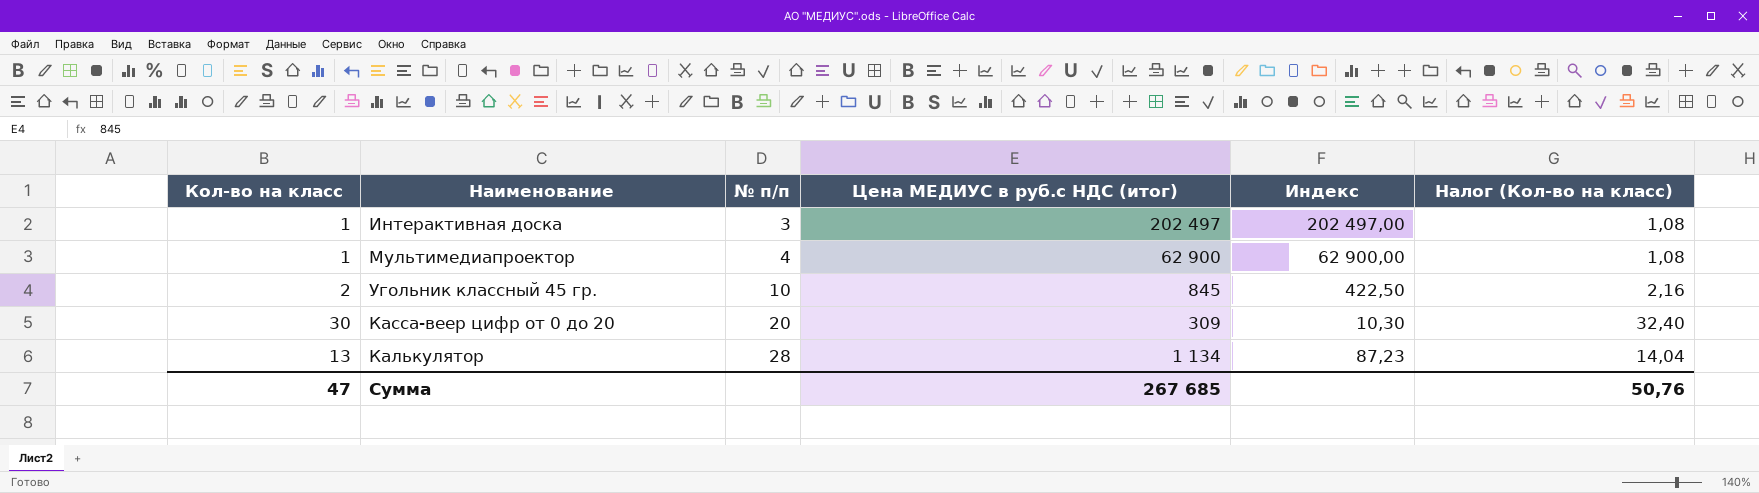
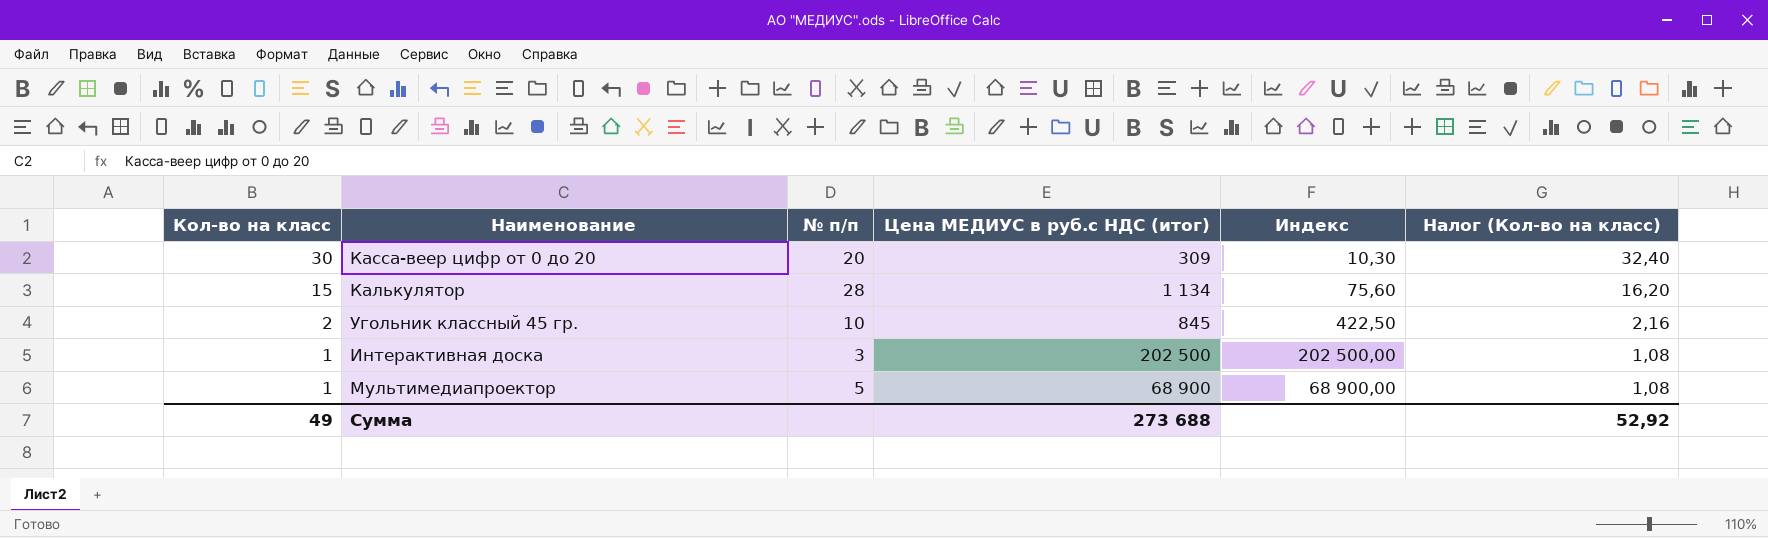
row order: № п/п ascending -> Кол-во на класс descending
Калькулятор | Кол-во на класс: 13 -> 15
Калькулятор | Индекс: 87,23 -> 75,60
Калькулятор | Налог (Кол-во на класс): 14,04 -> 16,20
Интерактивная доска | Цена МЕДИУС в руб.с НДС (итог): 202 497 -> 202 500
Интерактивная доска | Индекс: 202 497,00 -> 202 500,00
Мультимедиапроектор | № п/п: 4 -> 5
Мультимедиапроектор | Цена МЕДИУС в руб.с НДС (итог): 62 900 -> 68 900
Мультимедиапроектор | Индекс: 62 900,00 -> 68 900,00
Сумма | Кол-во на класс: 47 -> 49
Сумма | Цена МЕДИУС в руб.с НДС (итог): 267 685 -> 273 688
Сумма | Налог (Кол-во на класс): 50,76 -> 52,92

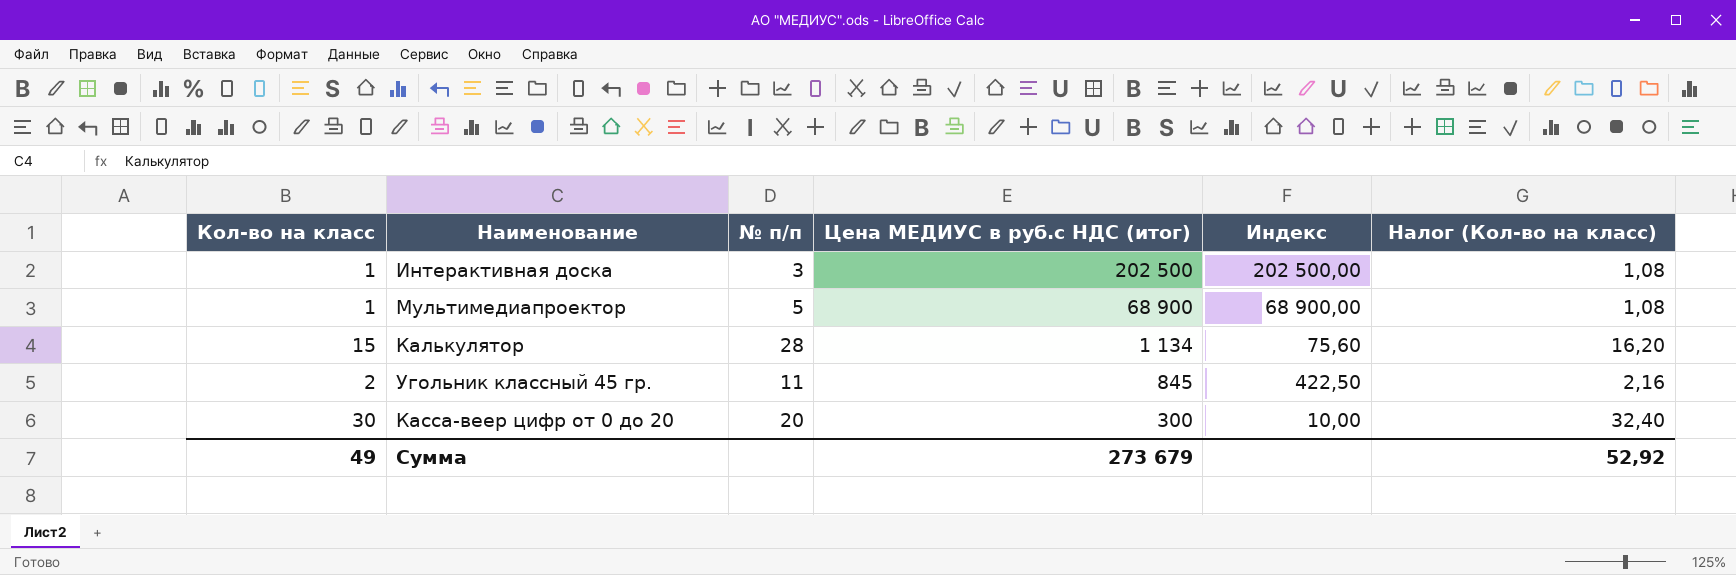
row order: Кол-во на класс descending -> Цена МЕДИУС в руб.с НДС (итог) descending
Угольник классный 45 гр. | № п/п: 10 -> 11
Касса-веер цифр от 0 до 20 | Цена МЕДИУС в руб.с НДС (итог): 309 -> 300
Касса-веер цифр от 0 до 20 | Индекс: 10,30 -> 10,00
Сумма | Цена МЕДИУС в руб.с НДС (итог): 273 688 -> 273 679

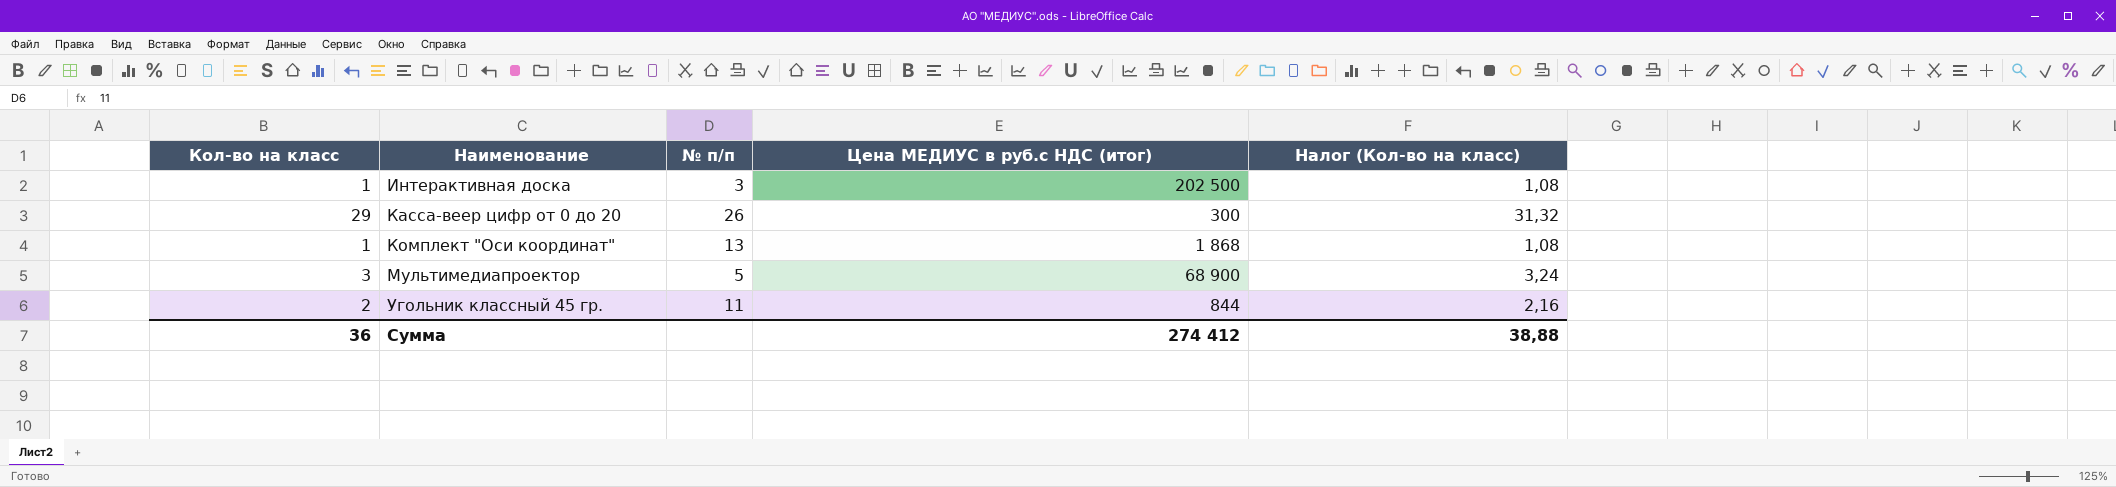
row order: Цена МЕДИУС в руб.с НДС (итог) descending -> Наименование ascending
column Индекс | formula: [Цена МЕДИУС в руб.с НДС (итог)] / [Кол-во на класс] -> none
row Калькулятор: 15 | 28 | 1 134 | 75,60 | 16,20 -> none
Касса-веер цифр от 0 до 20 | Кол-во на класс: 30 -> 29
Касса-веер цифр от 0 до 20 | № п/п: 20 -> 26
Касса-веер цифр от 0 до 20 | Налог (Кол-во на класс): 32,40 -> 31,32
row Комплект "Оси координат": none -> 1 | 13 | 1 868 | 1,08
Мультимедиапроектор | Кол-во на класс: 1 -> 3
Мультимедиапроектор | Налог (Кол-во на класс): 1,08 -> 3,24
Угольник классный 45 гр. | Цена МЕДИУС в руб.с НДС (итог): 845 -> 844
Сумма | Кол-во на класс: 49 -> 36
Сумма | Цена МЕДИУС в руб.с НДС (итог): 273 679 -> 274 412
Сумма | Налог (Кол-во на класс): 52,92 -> 38,88

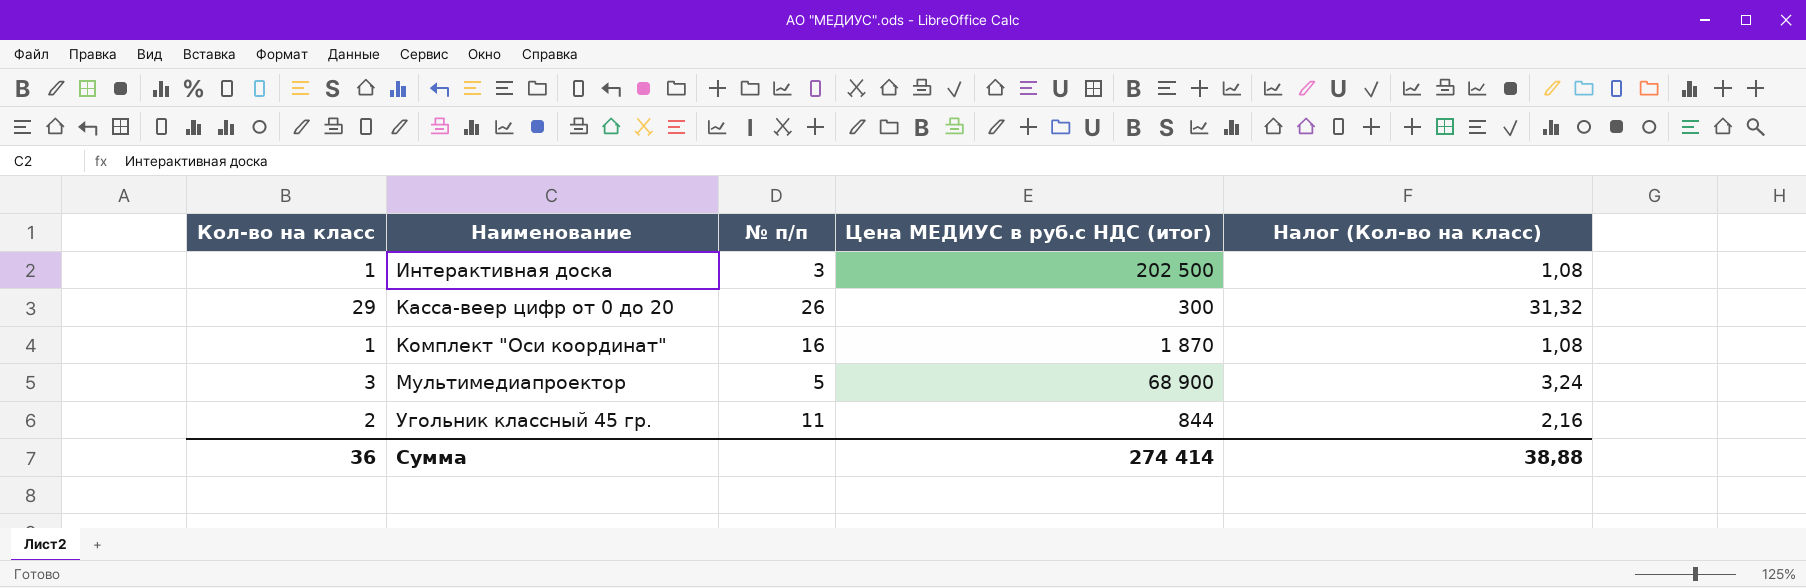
Комплект "Оси координат" | № п/п: 13 -> 16
Комплект "Оси координат" | Цена МЕДИУС в руб.с НДС (итог): 1 868 -> 1 870
Сумма | Цена МЕДИУС в руб.с НДС (итог): 274 412 -> 274 414

